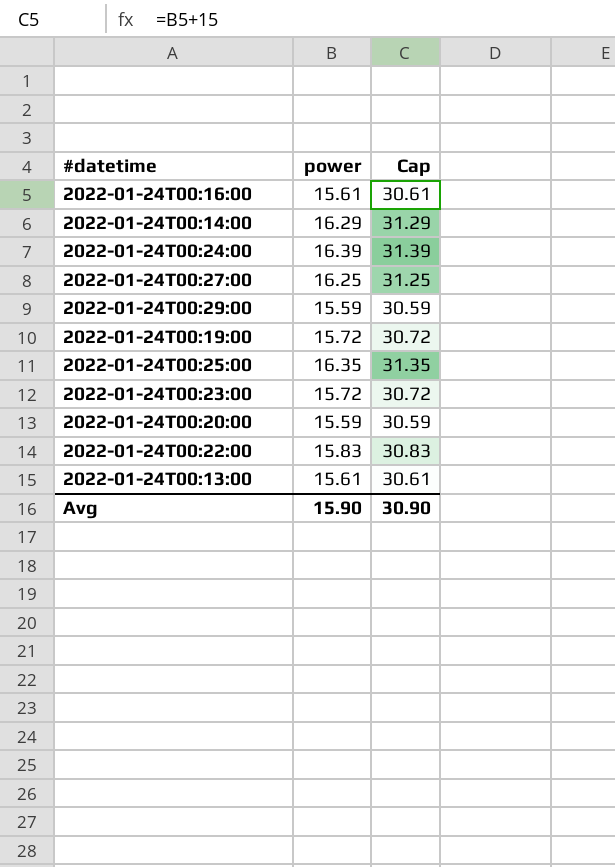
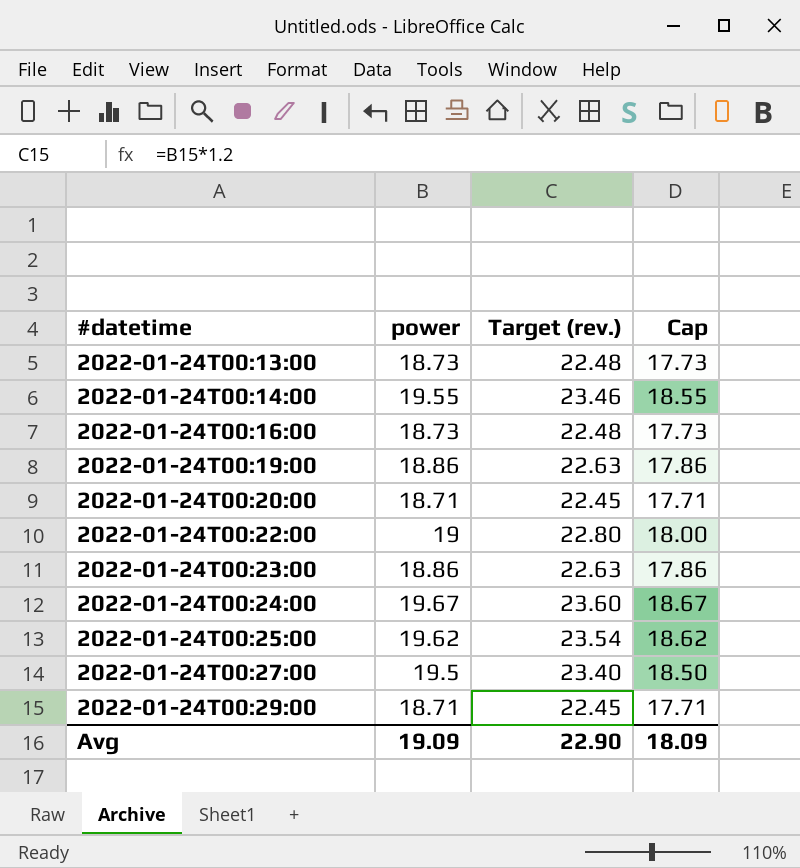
row order: none -> #datetime ascending
column Target (rev.) | formula: none -> [power] * 1.2
column Cap | formula: [power] + 15 -> [power] - 1
2022-01-24T00:13:00 | power: 15.61 -> 18.73
2022-01-24T00:14:00 | power: 16.29 -> 19.55
2022-01-24T00:16:00 | power: 15.61 -> 18.73
2022-01-24T00:19:00 | power: 15.72 -> 18.86
2022-01-24T00:20:00 | power: 15.59 -> 18.71
2022-01-24T00:22:00 | power: 15.83 -> 19
2022-01-24T00:23:00 | power: 15.72 -> 18.86
2022-01-24T00:24:00 | power: 16.39 -> 19.67
2022-01-24T00:25:00 | power: 16.35 -> 19.62
2022-01-24T00:27:00 | power: 16.25 -> 19.5
2022-01-24T00:29:00 | power: 15.59 -> 18.71
Avg | power: 15.90 -> 19.09
Avg | Cap: 30.90 -> 18.09

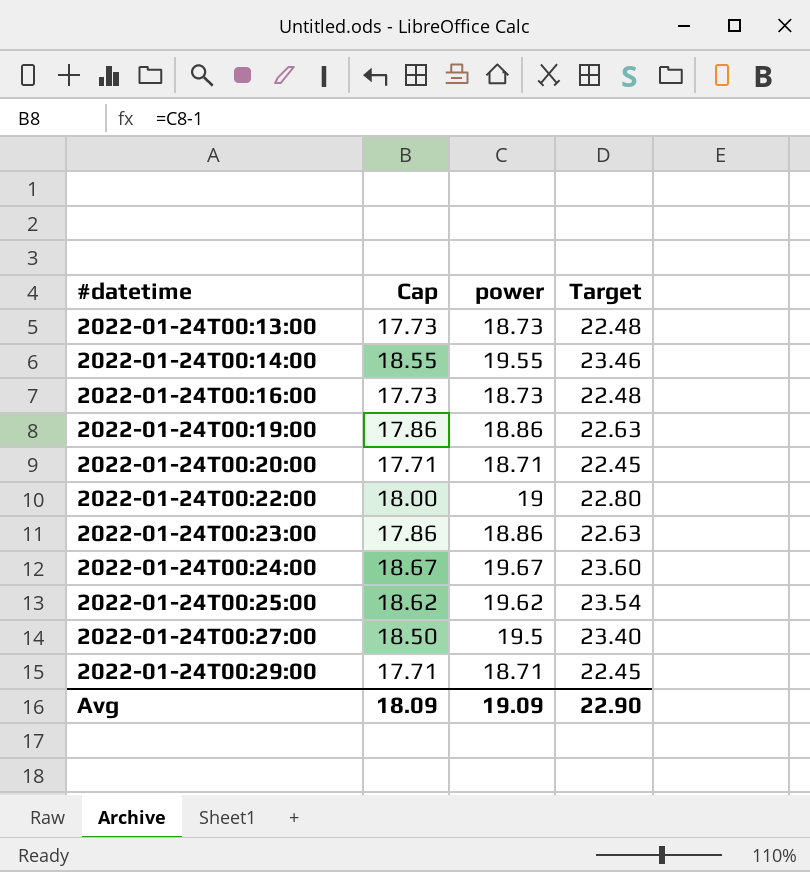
column Cap | position: 4 -> 2
column name: Target (rev.) -> Target

